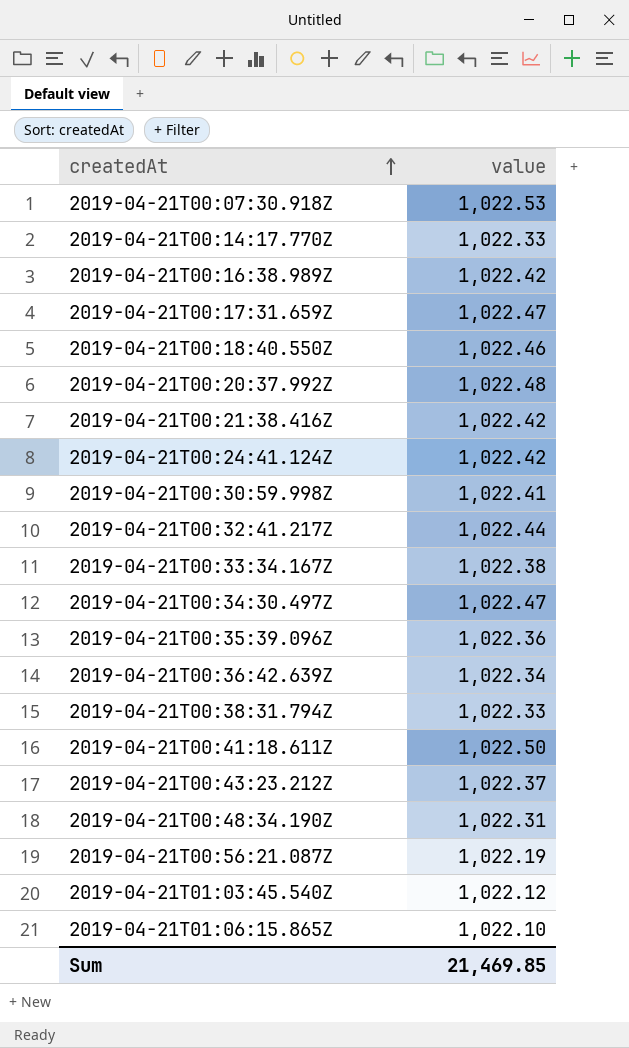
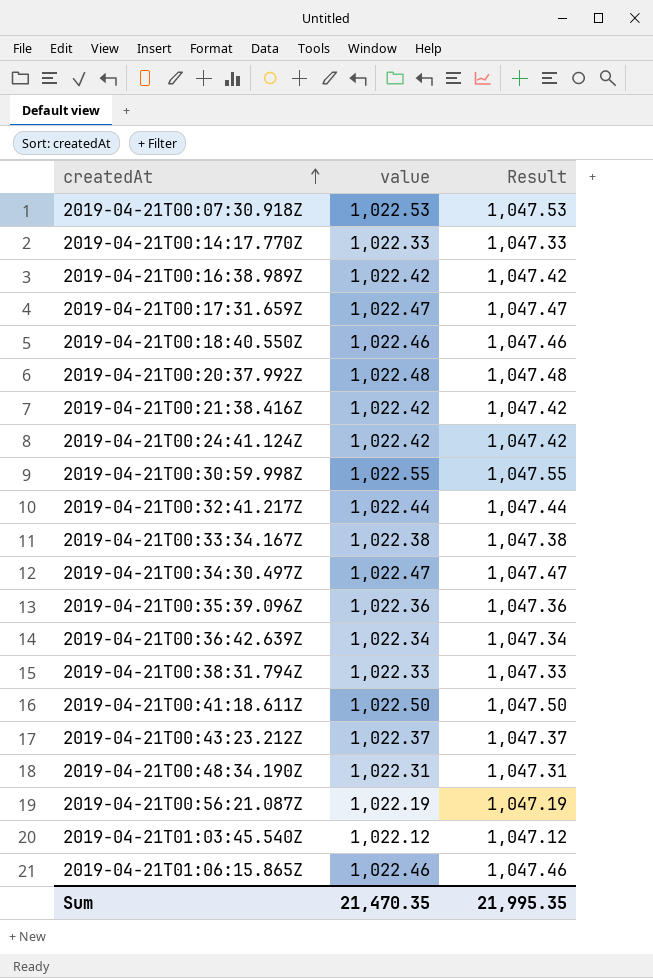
column Result | formula: none -> [value] + 25
2019-04-21T00:30:59.998Z | value: 1,022.41 -> 1,022.55
2019-04-21T01:06:15.865Z | value: 1,022.10 -> 1,022.46
Sum | value: 21,469.85 -> 21,470.35

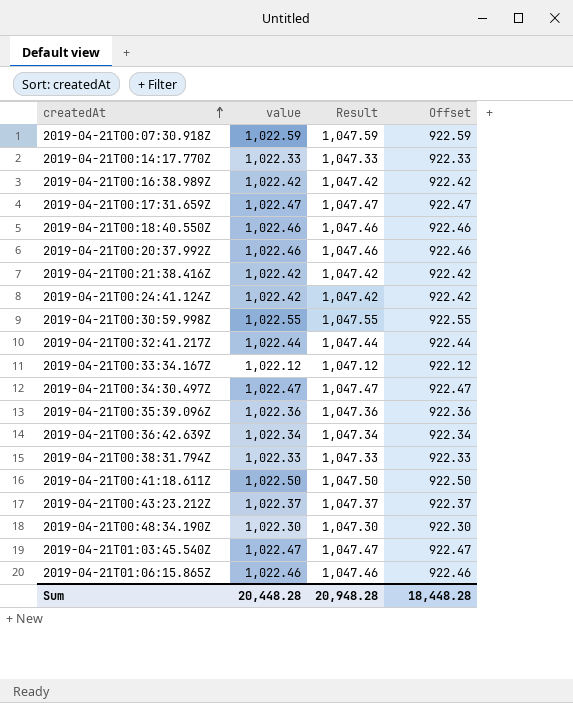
column Offset | formula: none -> [value] - 100
row 2019-04-21T00:56:21.087Z: 1,022.19 | 1,047.19 -> none
2019-04-21T00:07:30.918Z | value: 1,022.53 -> 1,022.59
2019-04-21T00:07:30.918Z | Result: 1,047.53 -> 1,047.59
2019-04-21T00:20:37.992Z | value: 1,022.48 -> 1,022.46
2019-04-21T00:20:37.992Z | Result: 1,047.48 -> 1,047.46
2019-04-21T00:33:34.167Z | value: 1,022.38 -> 1,022.12
2019-04-21T00:33:34.167Z | Result: 1,047.38 -> 1,047.12
2019-04-21T00:48:34.190Z | value: 1,022.31 -> 1,022.30
2019-04-21T00:48:34.190Z | Result: 1,047.31 -> 1,047.30
2019-04-21T01:03:45.540Z | value: 1,022.12 -> 1,022.47
2019-04-21T01:03:45.540Z | Result: 1,047.12 -> 1,047.47
Sum | value: 21,470.35 -> 20,448.28
Sum | Result: 21,995.35 -> 20,948.28

